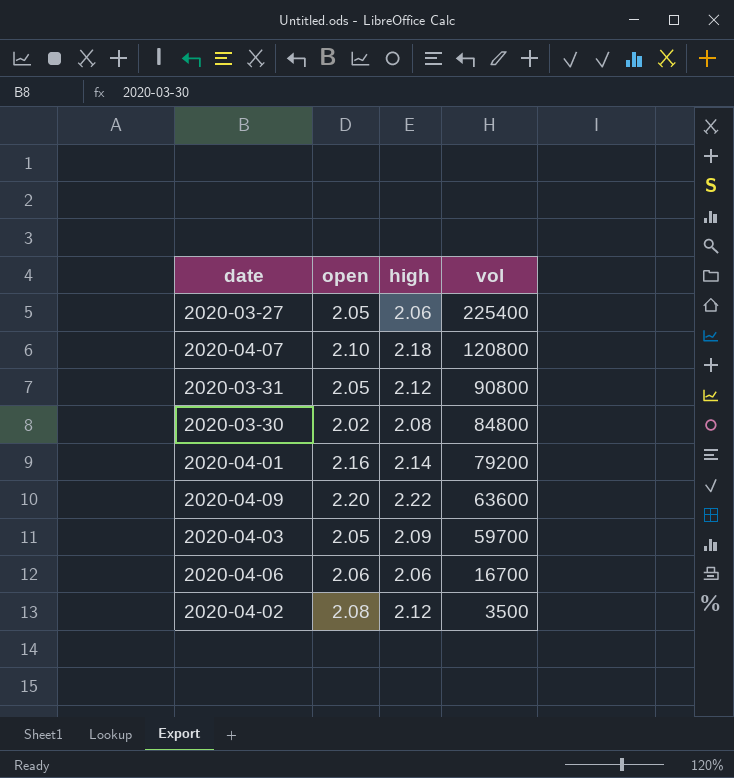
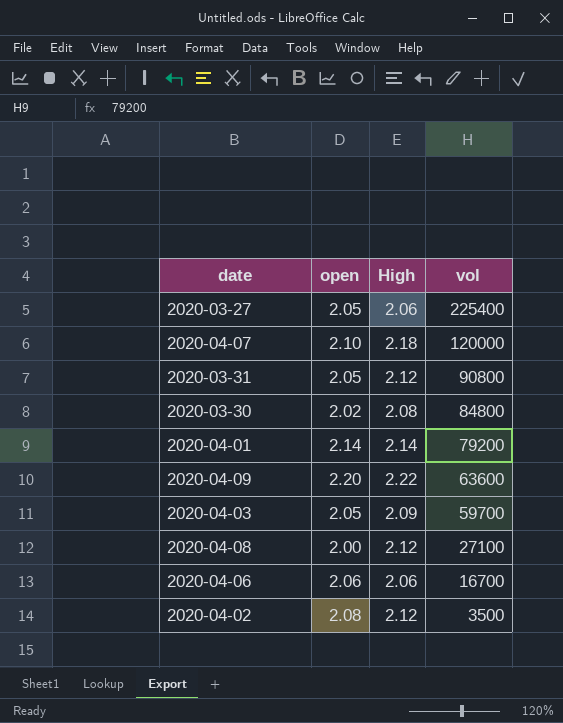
column name: high -> High
2020-04-07 | vol: 120800 -> 120000
2020-04-01 | open: 2.16 -> 2.14
row 2020-04-08: none -> 2.00 | 2.12 | 27100

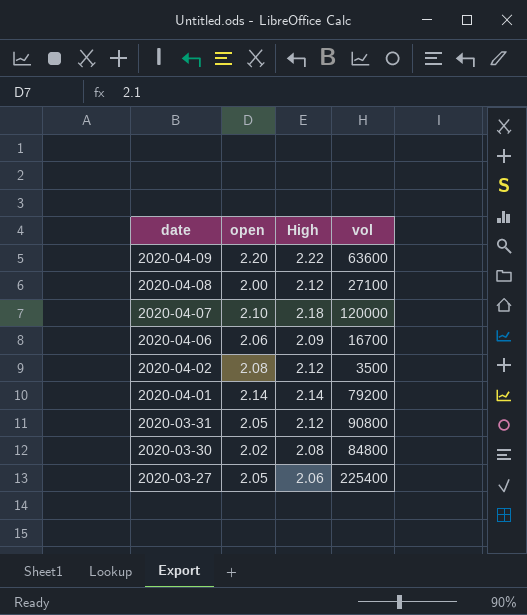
row order: vol descending -> date descending
row 2020-04-03: 2.05 | 2.09 | 59700 -> none
2020-04-06 | High: 2.06 -> 2.09

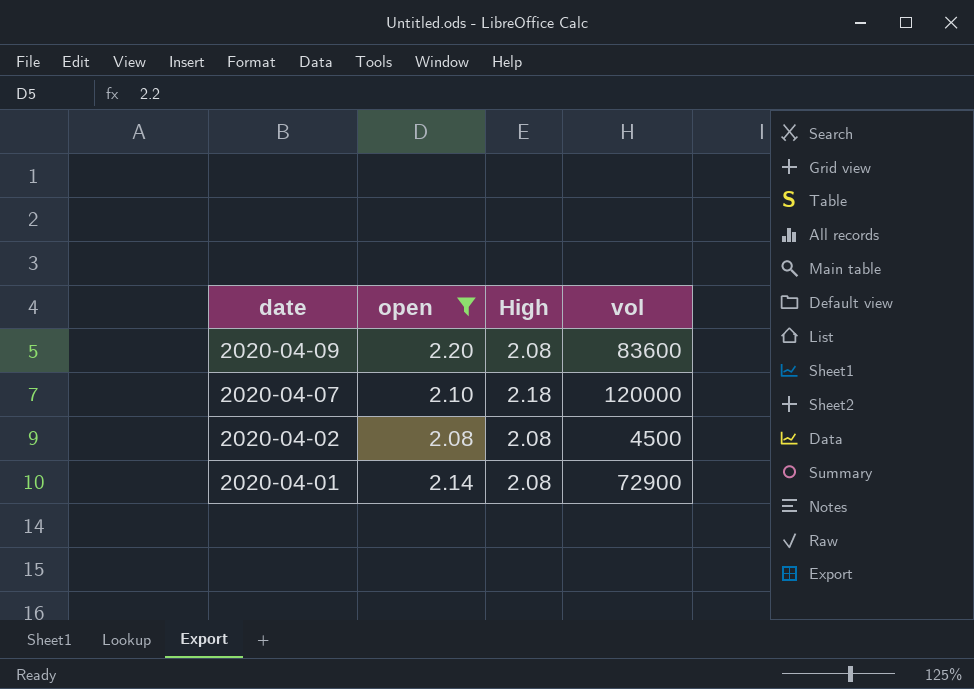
filter: none -> open >= 2.08
2020-04-09 | High: 2.22 -> 2.08
2020-04-09 | vol: 63600 -> 83600
2020-04-02 | High: 2.12 -> 2.08
2020-04-02 | vol: 3500 -> 4500
2020-04-01 | High: 2.14 -> 2.08
2020-04-01 | vol: 79200 -> 72900

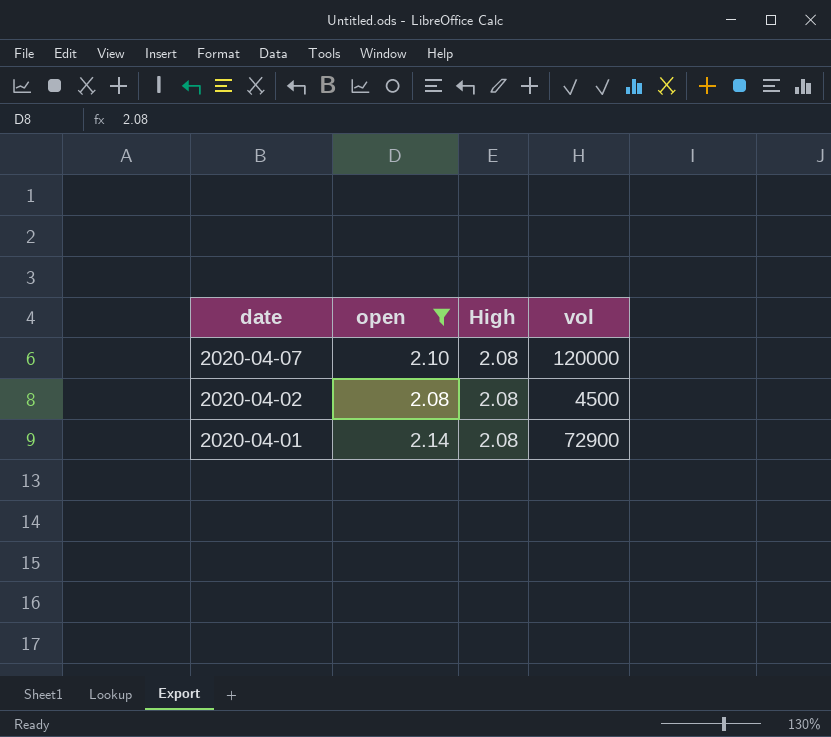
row 2020-04-09: 2.20 | 2.08 | 83600 -> none
2020-04-07 | High: 2.18 -> 2.08

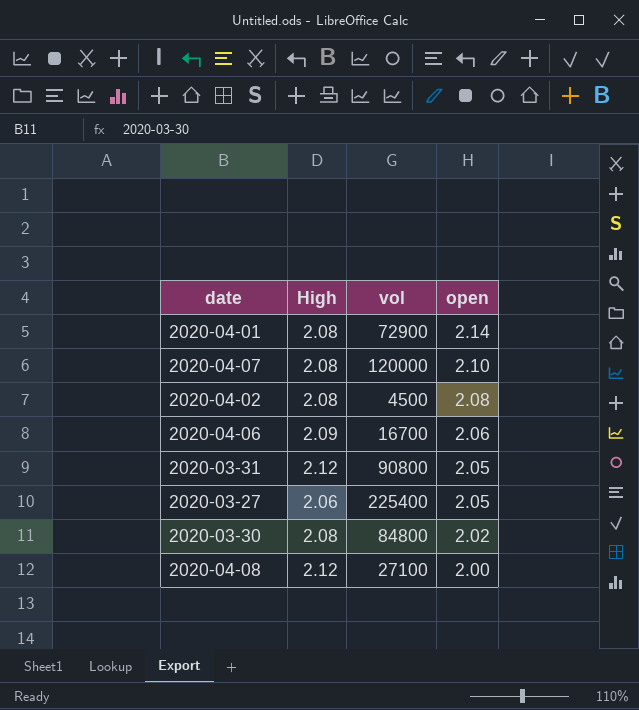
filter: open >= 2.08 -> none
row order: date descending -> open descending
column open | position: 2 -> 4

